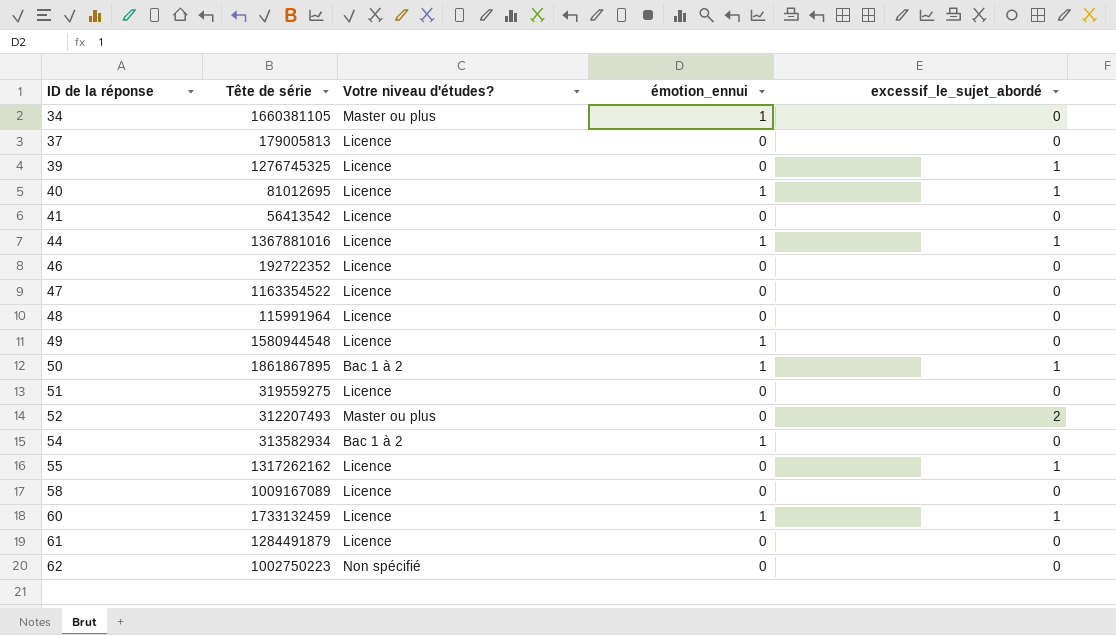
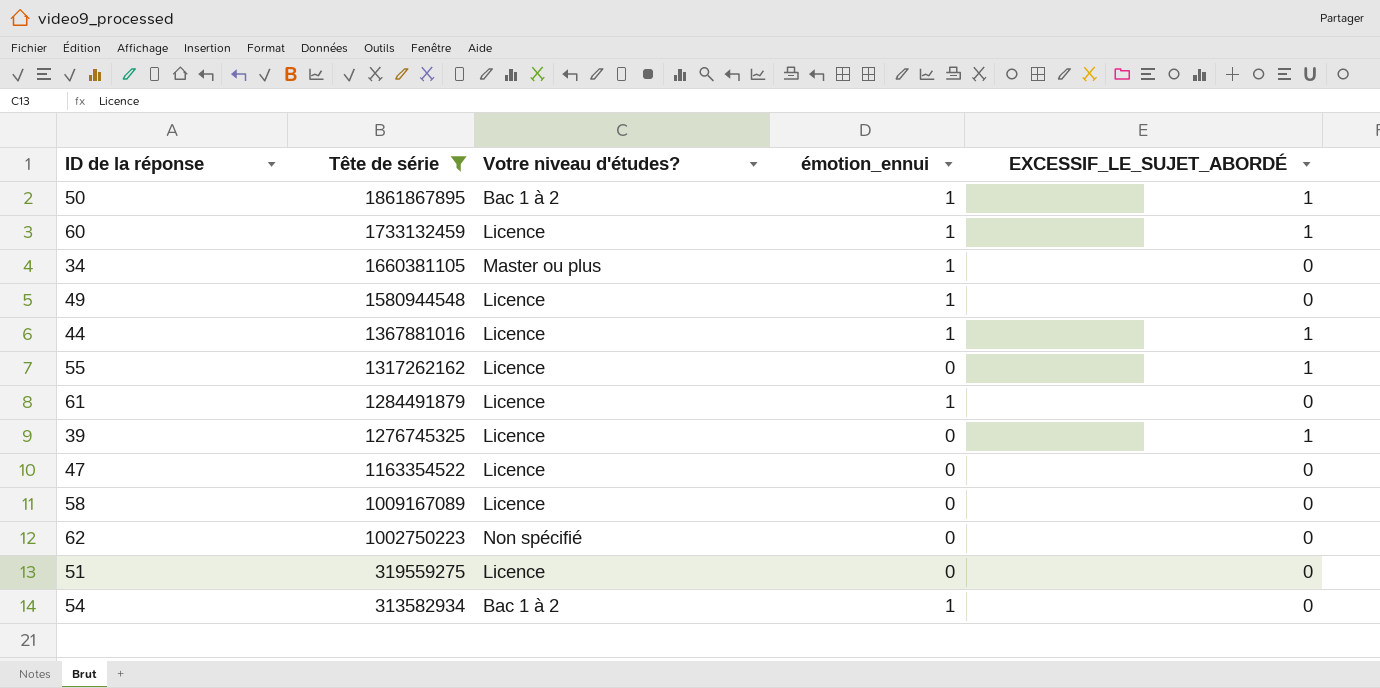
filter: none -> Tête de série >= 313582934
row order: ID de la réponse ascending -> Tête de série descending
column name: excessif_le_sujet_abordé -> EXCESSIF_LE_SUJET_ABORDÉ
61 | émotion_ennui: 0 -> 1

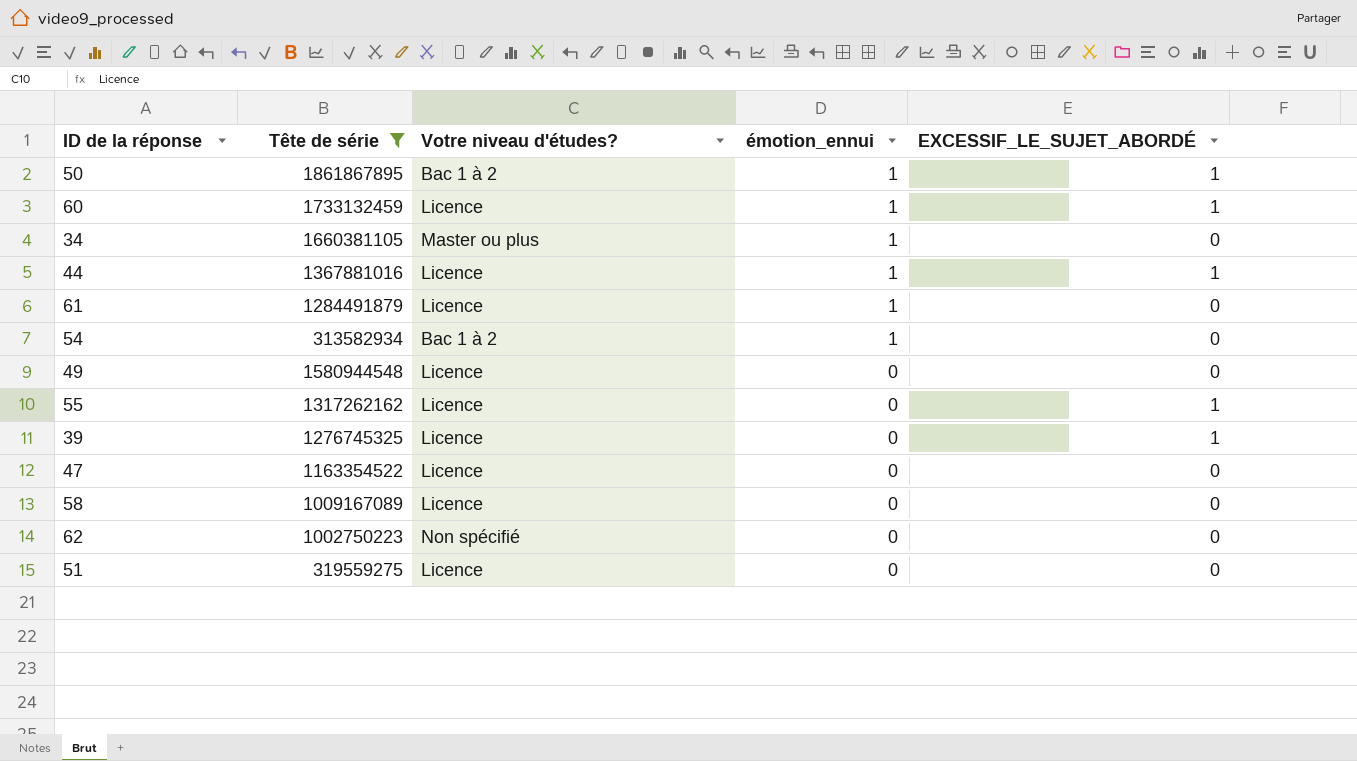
row order: Tête de série descending -> émotion_ennui descending
49 | émotion_ennui: 1 -> 0

